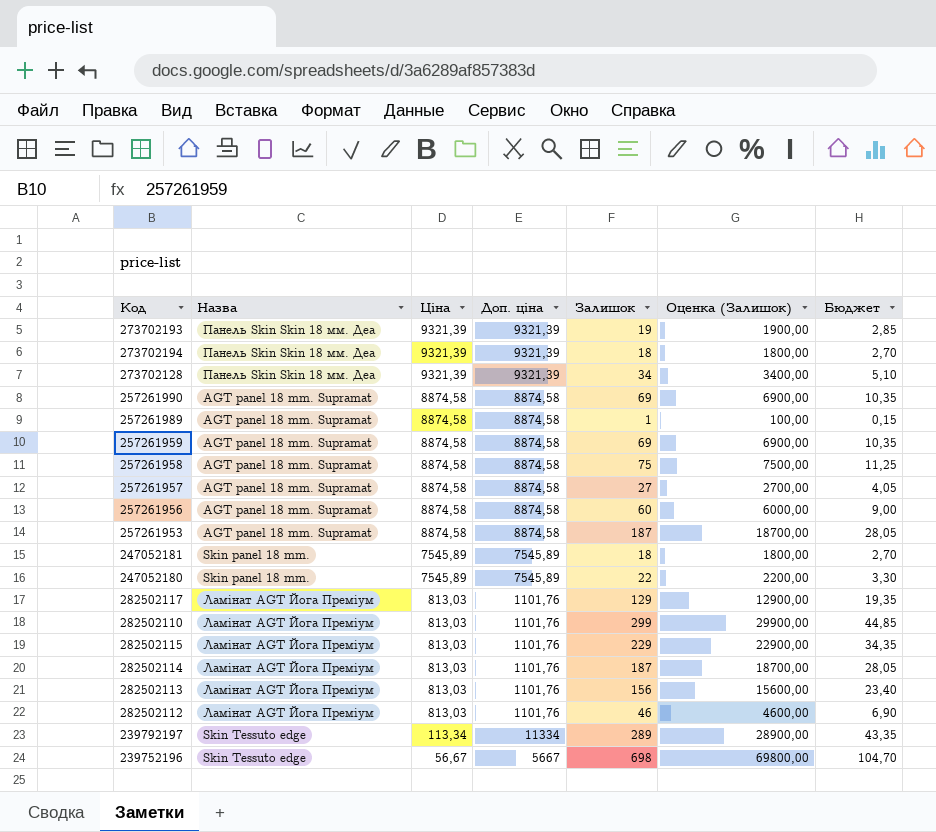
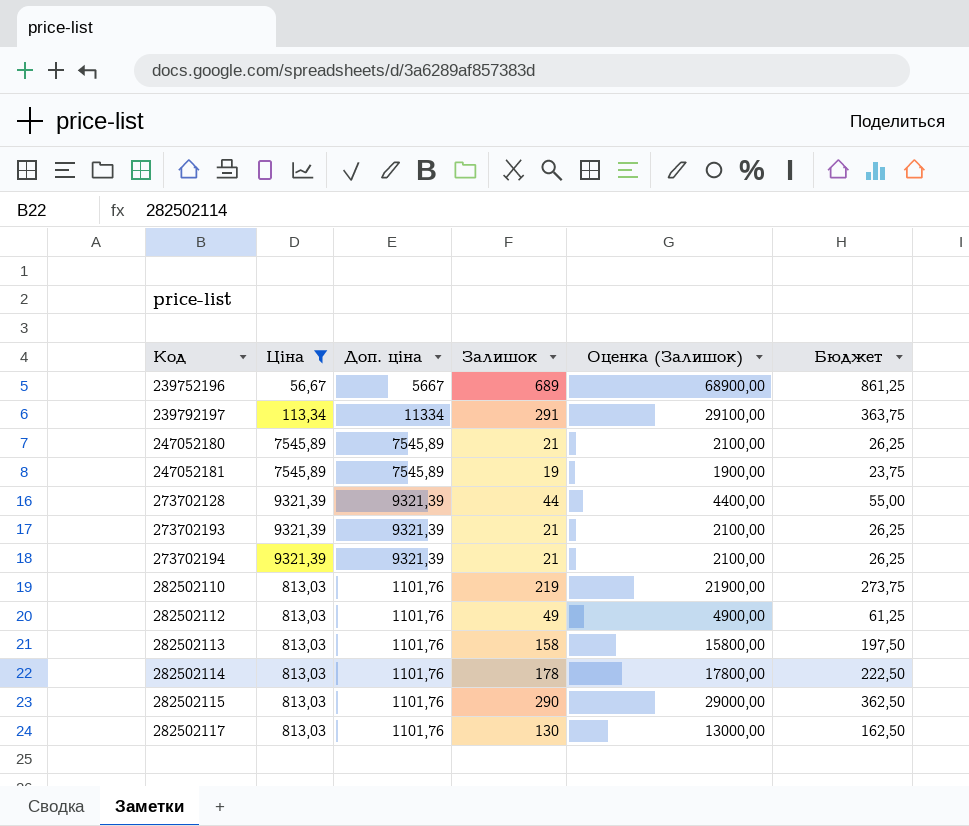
filter: none -> Ціна != 8874,58
row order: Ціна descending -> Код ascending
column Назва | position: 2 -> none
column Бюджет | formula: [Залишок] * 0,15 -> [Залишок] * 1,25
239752196 | Залишок: 698 -> 689
239752196 | Оценка (Залишок): 69800,00 -> 68900,00
239792197 | Залишок: 289 -> 291
239792197 | Оценка (Залишок): 28900,00 -> 29100,00
247052180 | Залишок: 22 -> 21
247052180 | Оценка (Залишок): 2200,00 -> 2100,00
247052181 | Залишок: 18 -> 19
247052181 | Оценка (Залишок): 1800,00 -> 1900,00
273702128 | Залишок: 34 -> 44
273702128 | Оценка (Залишок): 3400,00 -> 4400,00
273702193 | Залишок: 19 -> 21
273702193 | Оценка (Залишок): 1900,00 -> 2100,00
273702194 | Залишок: 18 -> 21
273702194 | Оценка (Залишок): 1800,00 -> 2100,00
282502110 | Залишок: 299 -> 219
282502110 | Оценка (Залишок): 29900,00 -> 21900,00
282502112 | Залишок: 46 -> 49
282502112 | Оценка (Залишок): 4600,00 -> 4900,00
282502113 | Залишок: 156 -> 158
282502113 | Оценка (Залишок): 15600,00 -> 15800,00
282502114 | Залишок: 187 -> 178
282502114 | Оценка (Залишок): 18700,00 -> 17800,00
282502115 | Залишок: 229 -> 290
282502115 | Оценка (Залишок): 22900,00 -> 29000,00
282502117 | Залишок: 129 -> 130
282502117 | Оценка (Залишок): 12900,00 -> 13000,00

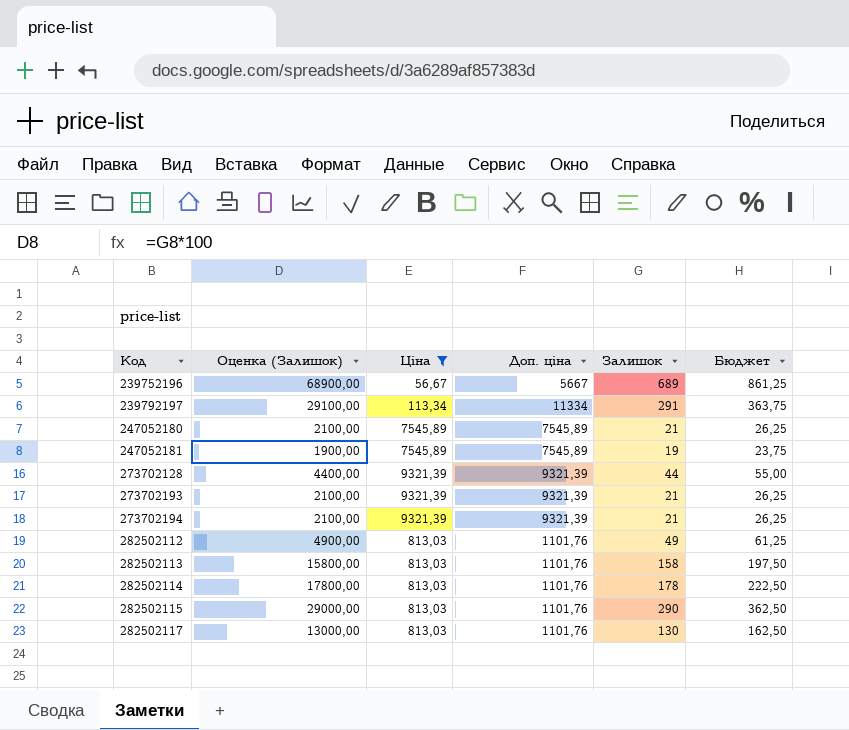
column Оценка (Залишок) | position: 5 -> 2
row 282502110: 813,03 | 1101,76 | 219 | 21900,00 | 273,75 -> none

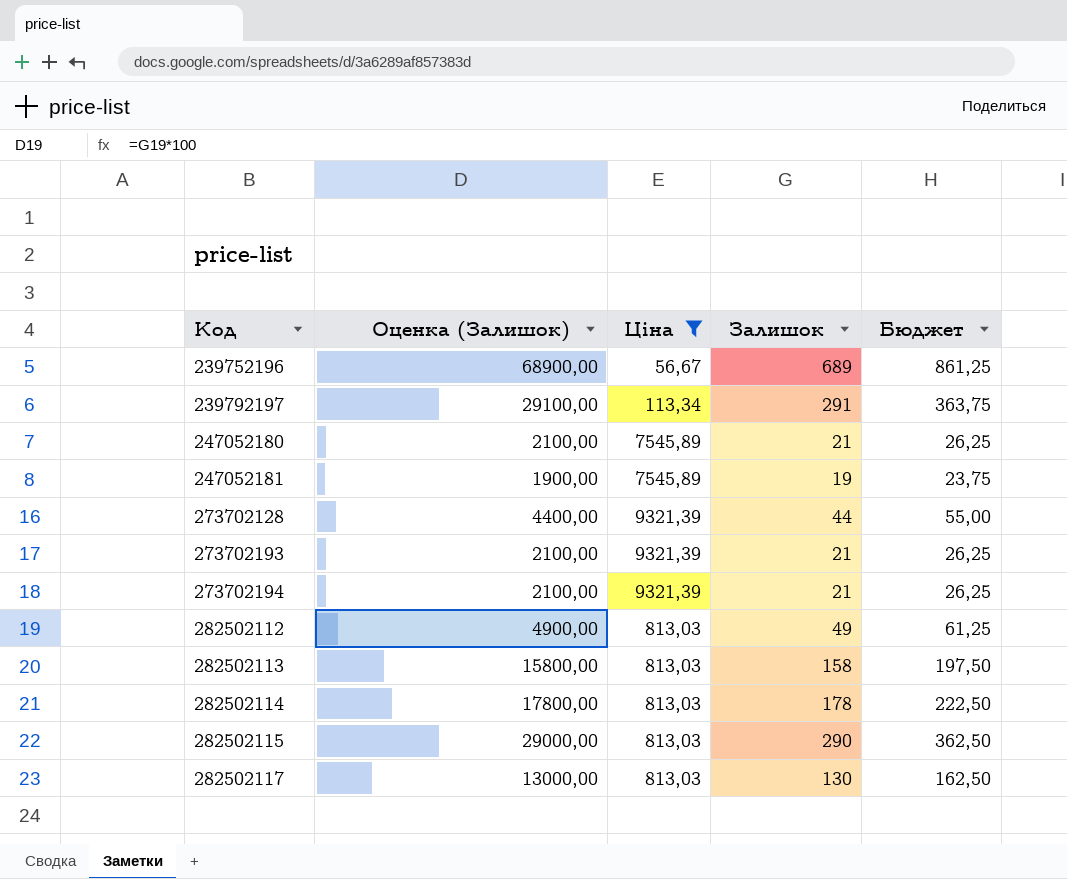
column Доп. ціна | position: 4 -> none

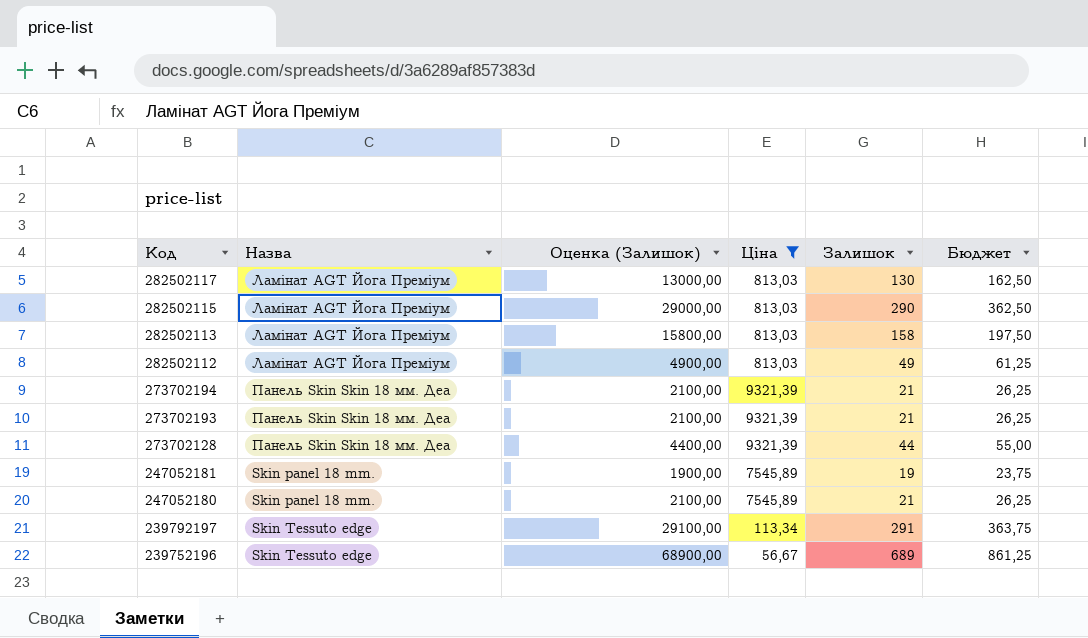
row order: Код ascending -> Код descending
column Назва | position: none -> 2
row 282502114: 17800,00 | 813,03 | 178 | 222,50 -> none

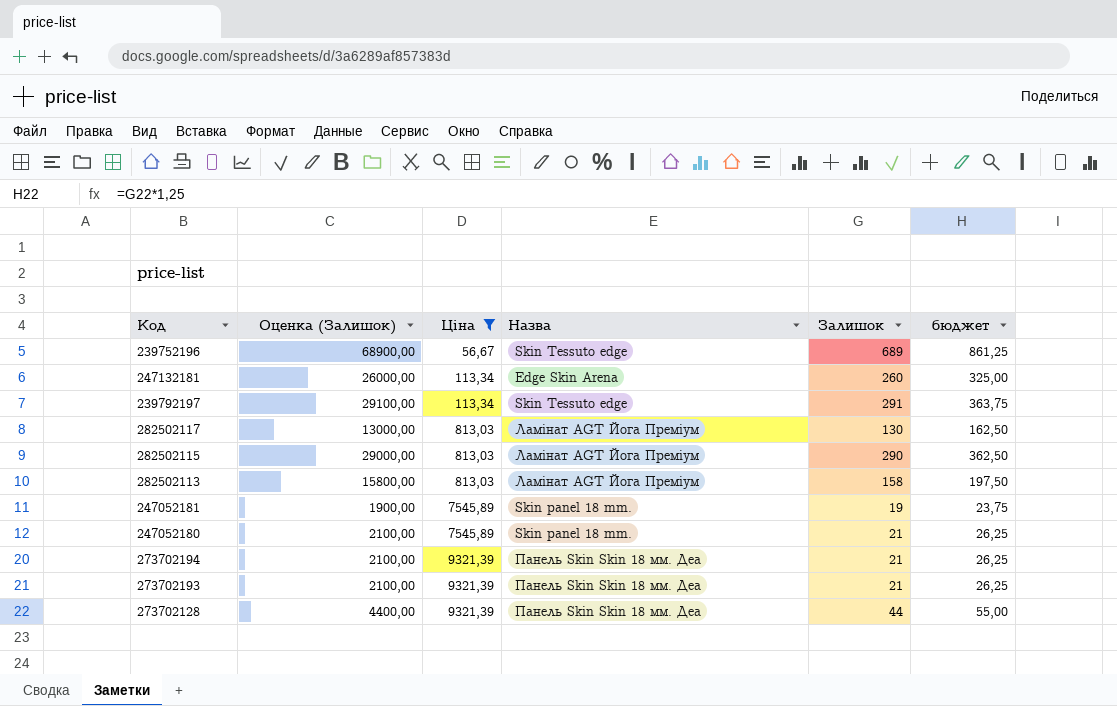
row order: Код descending -> Ціна ascending
column Назва | position: 2 -> 4
column name: Бюджет -> бюджет
row 282502112: Ламінат AGT Йога Преміум | 4900,00 | 813,03 | 49 | 61,25 -> none
row 247132181: none -> 26000,00 | 113,34 | Edge Skin Arena | 260 | 325,00

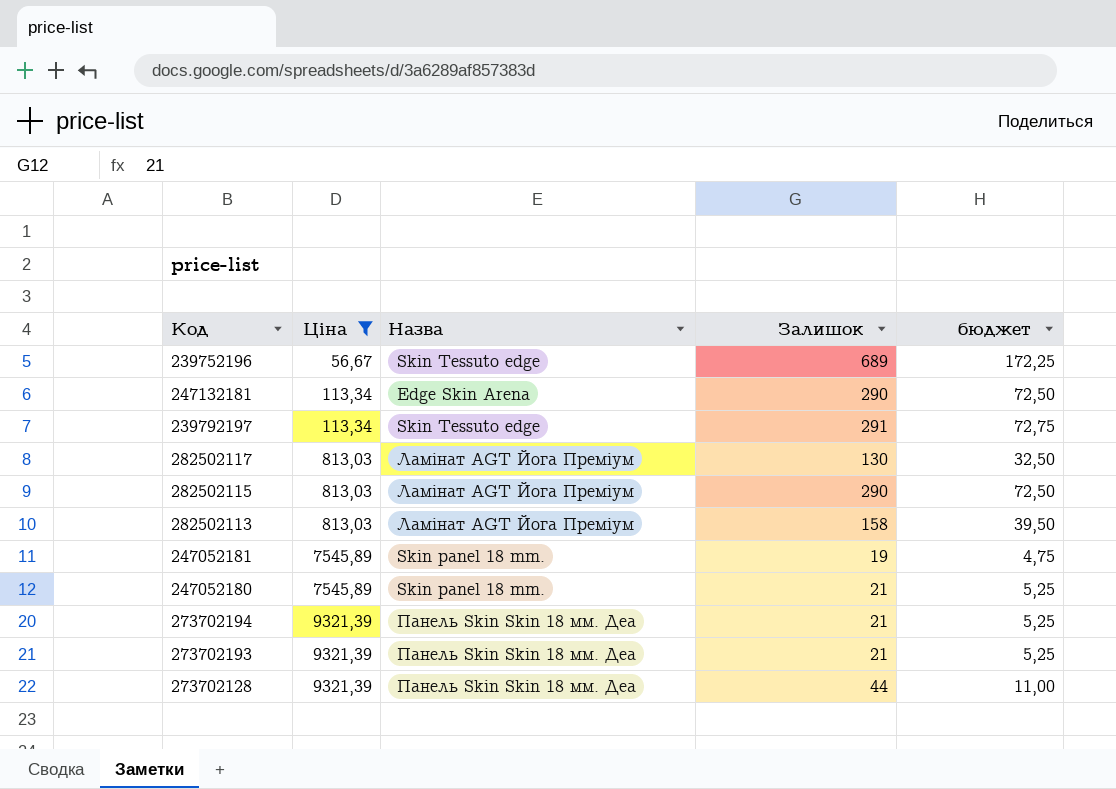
column Оценка (Залишок) | formula: [Залишок] * 100 -> none
column бюджет | formula: [Залишок] * 1,25 -> [Залишок] * 0,25
247132181 | Залишок: 260 -> 290

